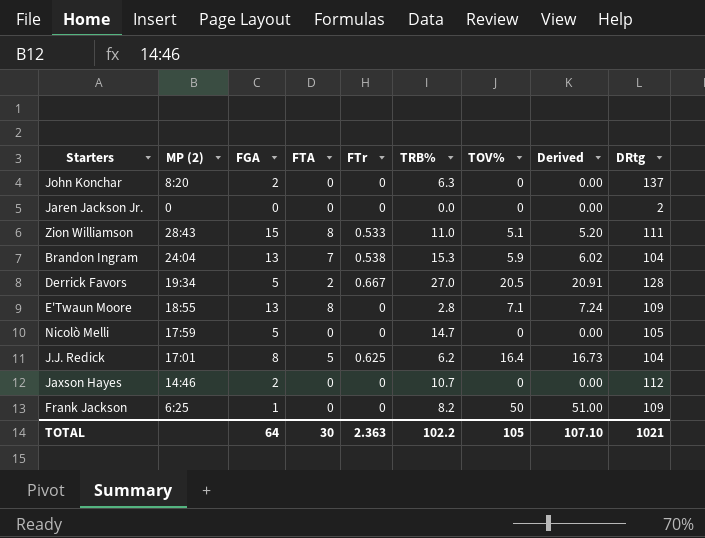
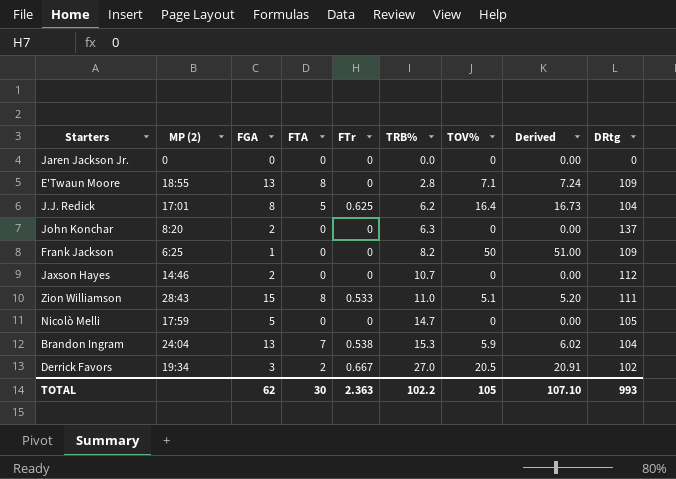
row order: none -> TRB% ascending
Jaren Jackson Jr. | DRtg: 2 -> 0
Derrick Favors | FGA: 5 -> 3
Derrick Favors | DRtg: 128 -> 102
TOTAL | FGA: 64 -> 62
TOTAL | DRtg: 1021 -> 993

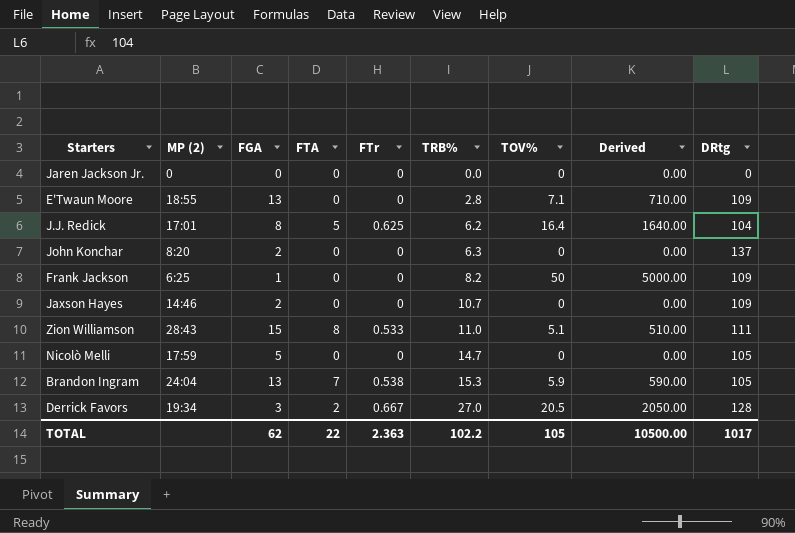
column Derived | formula: [TOV%] * 1.02 -> [TOV%] * 100
E'Twaun Moore | FTA: 8 -> 0
Jaxson Hayes | DRtg: 112 -> 109
Brandon Ingram | DRtg: 104 -> 105
Derrick Favors | DRtg: 102 -> 128
TOTAL | FTA: 30 -> 22
TOTAL | Derived: 107.10 -> 10500.00
TOTAL | DRtg: 993 -> 1017

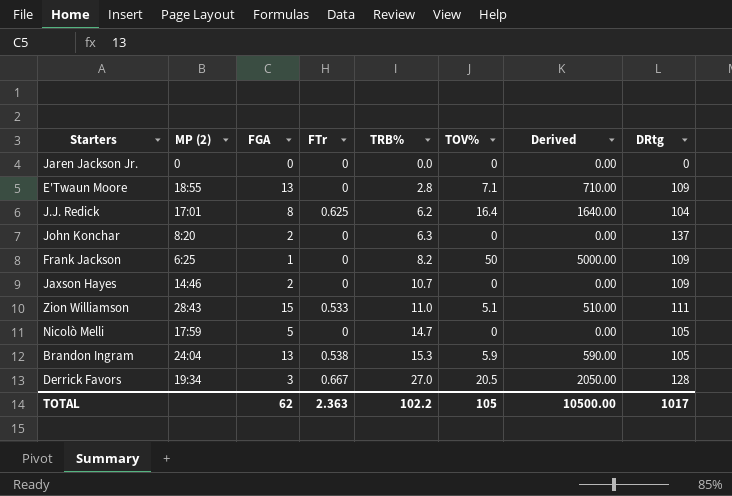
column FTA | position: 4 -> none

